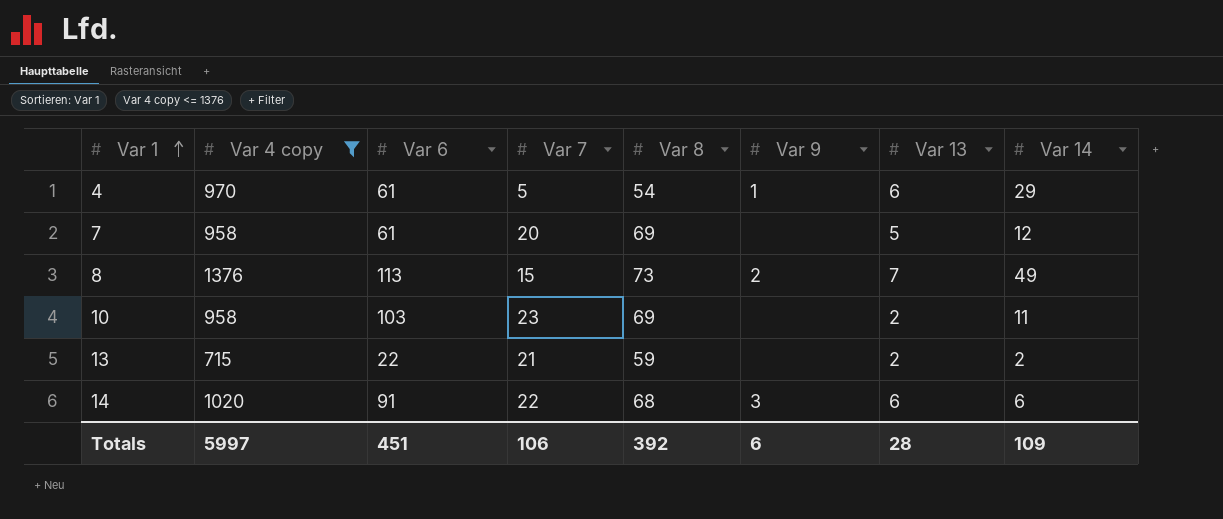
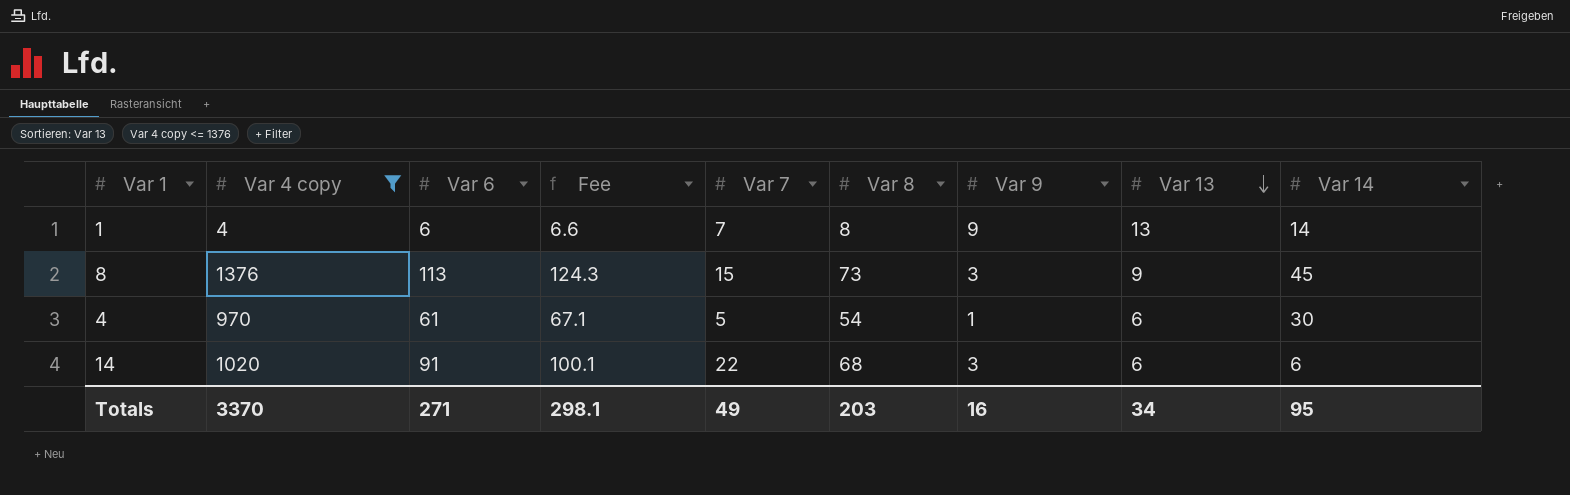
row order: Var 1 ascending -> Var 13 descending
column Fee | formula: none -> [Var 6] * 1.1
row 7: 958 | 61 | 20 | 69 | none | 5 | 12 -> none
row 10: 958 | 103 | 23 | 69 | none | 2 | 11 -> none
row 13: 715 | 22 | 21 | 59 | none | 2 | 2 -> none
row 1: none -> 4 | 6 | 6.6 | 7 | 8 | 9 | 13 | 14
8 | Var 9: 2 -> 3
8 | Var 13: 7 -> 9
8 | Var 14: 49 -> 45
4 | Var 14: 29 -> 30
Totals | Var 4 copy: 5997 -> 3370
Totals | Var 6: 451 -> 271
Totals | Var 7: 106 -> 49
Totals | Var 8: 392 -> 203
Totals | Var 9: 6 -> 16
Totals | Var 13: 28 -> 34
Totals | Var 14: 109 -> 95

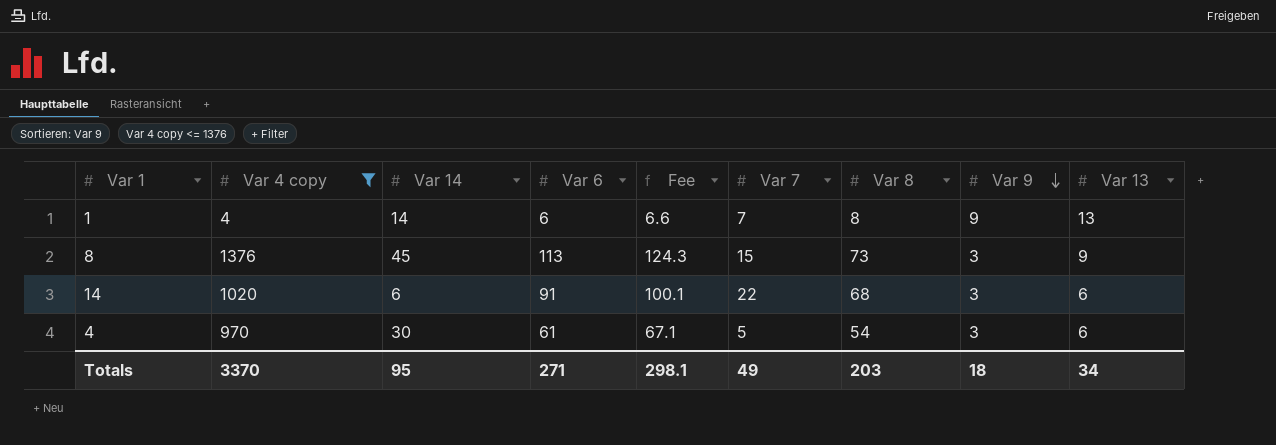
row order: Var 13 descending -> Var 9 descending
column Var 14 | position: 9 -> 3
4 | Var 9: 1 -> 3
Totals | Var 9: 16 -> 18

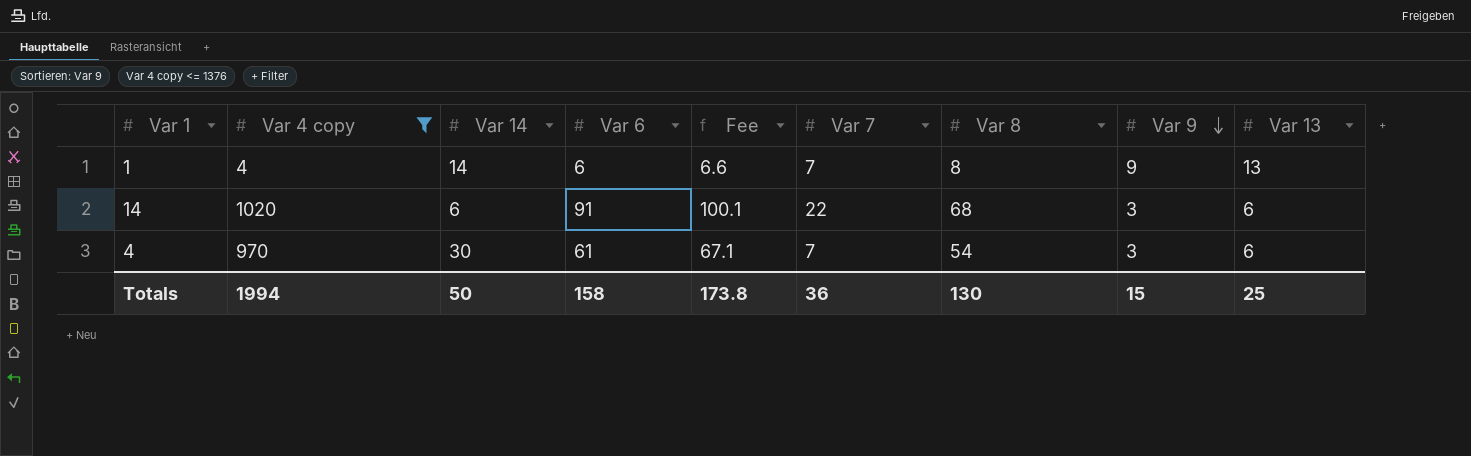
row 8: 1376 | 45 | 113 | 124.3 | 15 | 73 | 3 | 9 -> none
4 | Var 7: 5 -> 7
Totals | Var 4 copy: 3370 -> 1994
Totals | Var 14: 95 -> 50
Totals | Var 6: 271 -> 158
Totals | Fee: 298.1 -> 173.8
Totals | Var 7: 49 -> 36
Totals | Var 8: 203 -> 130
Totals | Var 9: 18 -> 15
Totals | Var 13: 34 -> 25

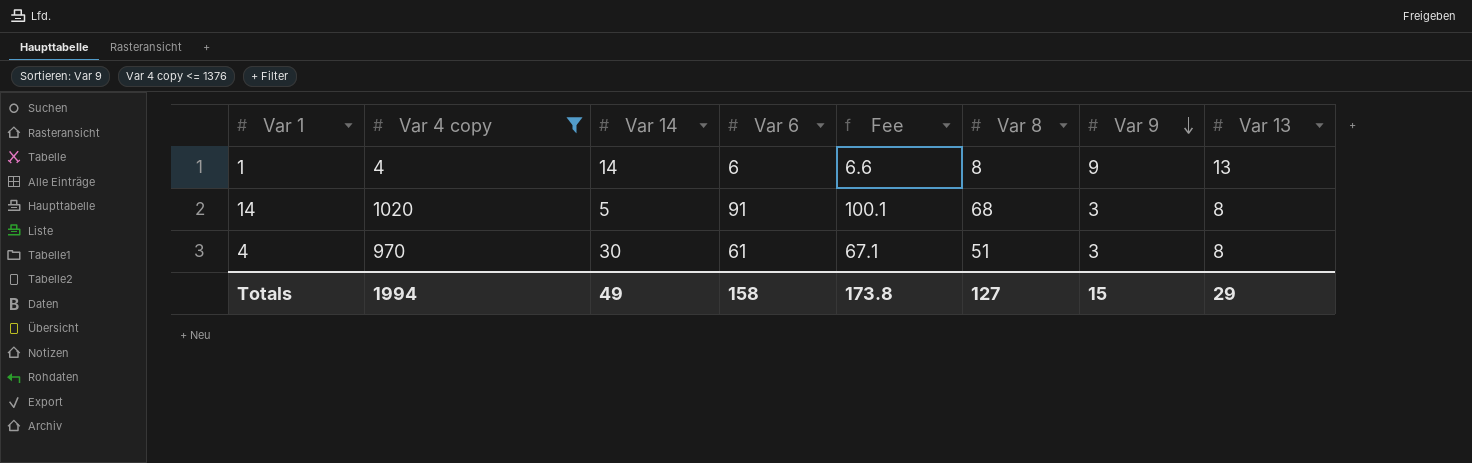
column Var 7 | position: 6 -> none
14 | Var 14: 6 -> 5
14 | Var 13: 6 -> 8
4 | Var 8: 54 -> 51
4 | Var 13: 6 -> 8
Totals | Var 14: 50 -> 49
Totals | Var 8: 130 -> 127
Totals | Var 13: 25 -> 29

